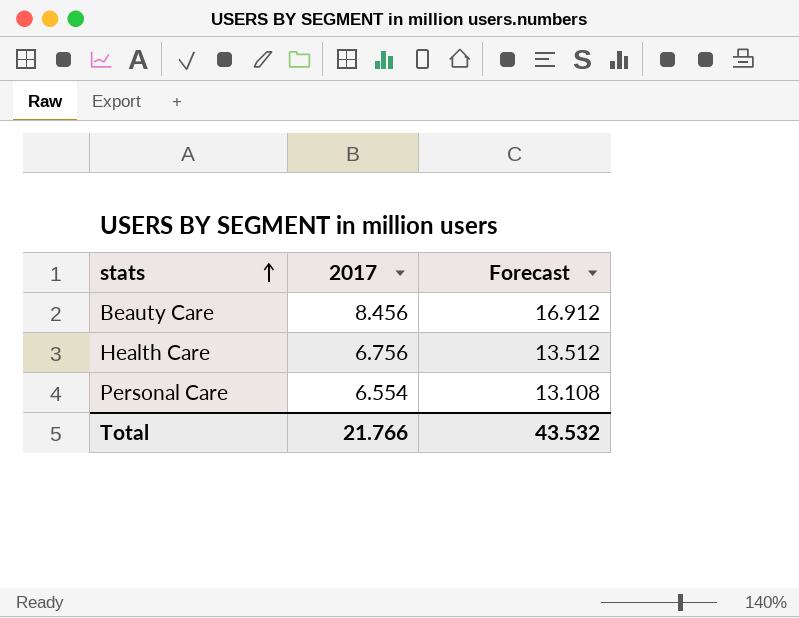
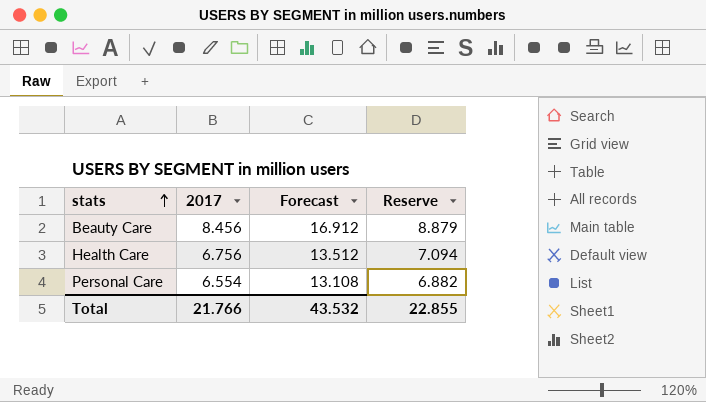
column Reserve | formula: none -> [2017] * 1.05

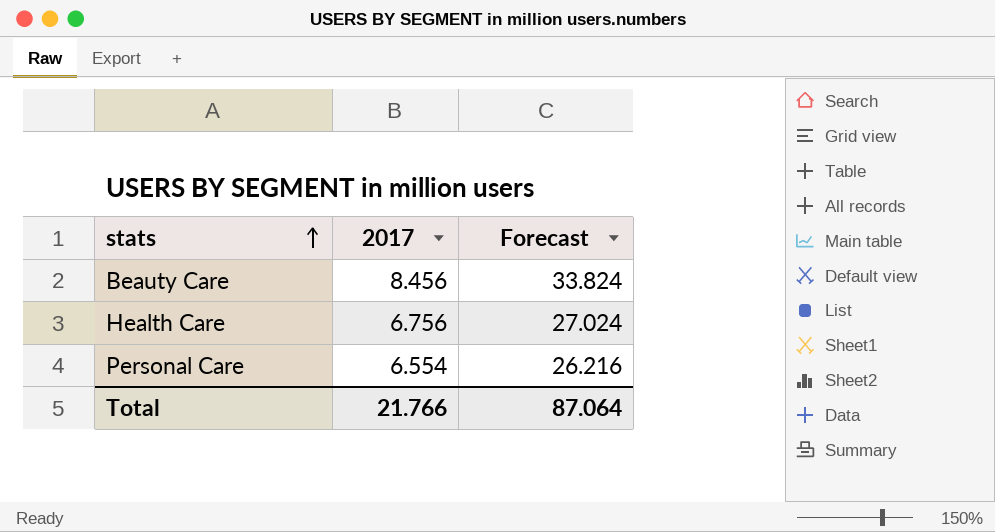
column Reserve | formula: [2017] * 1.05 -> none
column Forecast | formula: [2017] * 2 -> [2017] * 4
Total | Forecast: 43.532 -> 87.064

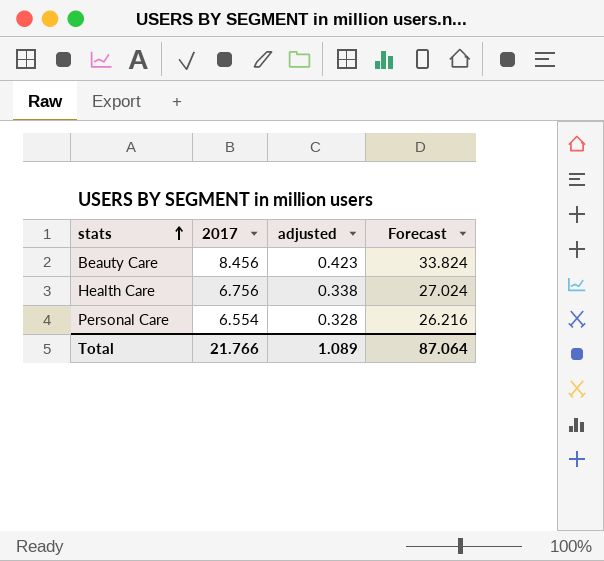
column adjusted | formula: none -> [2017] * 0.05

